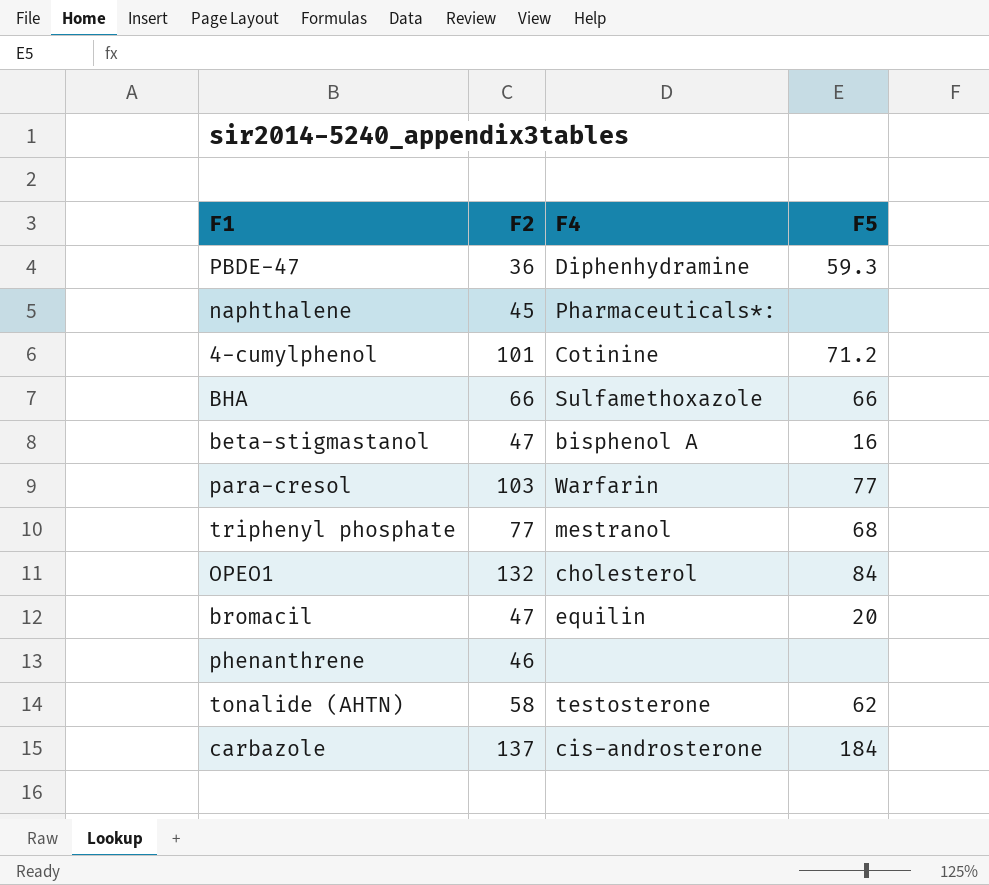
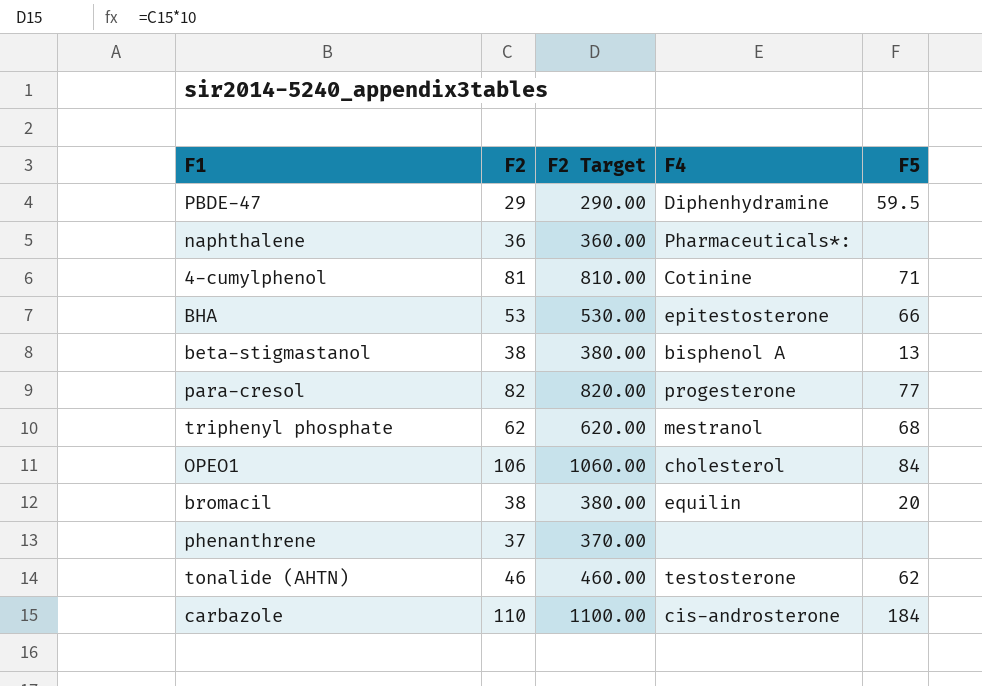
column F2 Target | formula: none -> [F2] * 10
PBDE-47 | F2: 36 -> 29
PBDE-47 | F5: 59.3 -> 59.5
naphthalene | F2: 45 -> 36
4-cumylphenol | F2: 101 -> 81
4-cumylphenol | F5: 71.2 -> 71
BHA | F2: 66 -> 53
BHA | F4: Sulfamethoxazole -> epitestosterone
beta-stigmastanol | F2: 47 -> 38
beta-stigmastanol | F5: 16 -> 13
para-cresol | F2: 103 -> 82
para-cresol | F4: Warfarin -> progesterone
triphenyl phosphate | F2: 77 -> 62
OPEO1 | F2: 132 -> 106
bromacil | F2: 47 -> 38
phenanthrene | F2: 46 -> 37
tonalide (AHTN) | F2: 58 -> 46
carbazole | F2: 137 -> 110

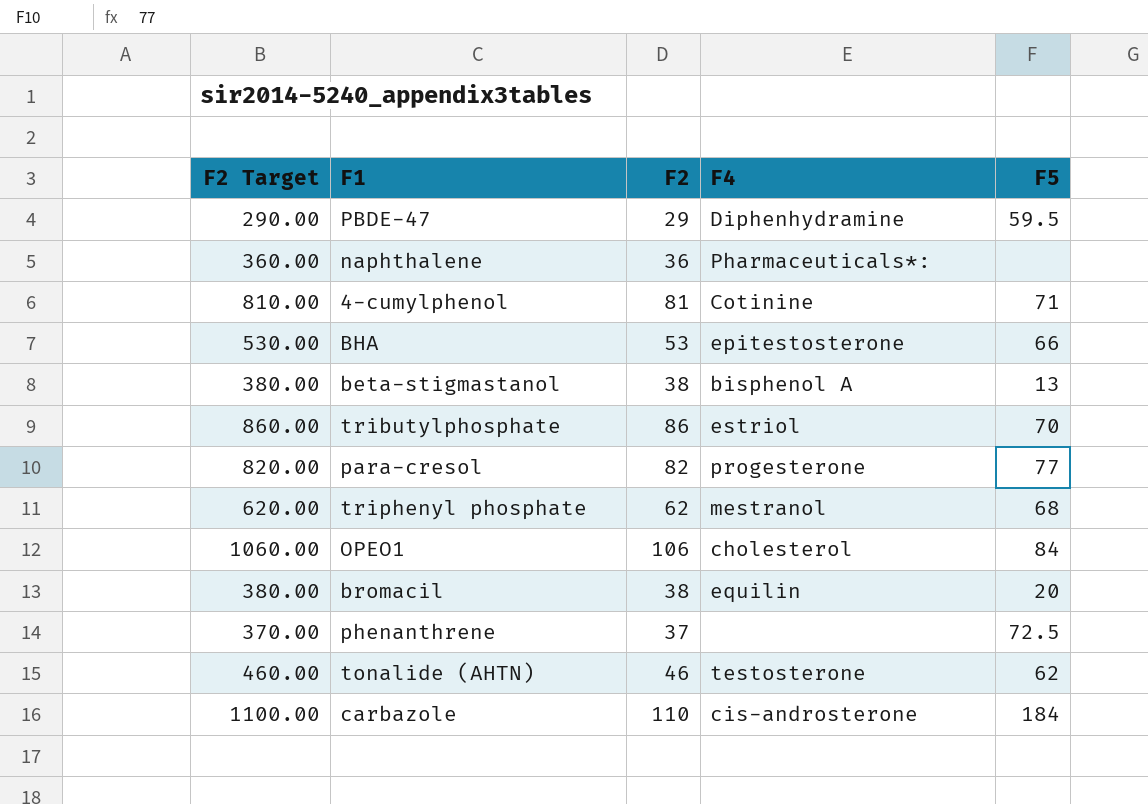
column F2 Target | position: 3 -> 1
row tributylphosphate: none -> 860.00 | 86 | estriol | 70
phenanthrene | F5: none -> 72.5

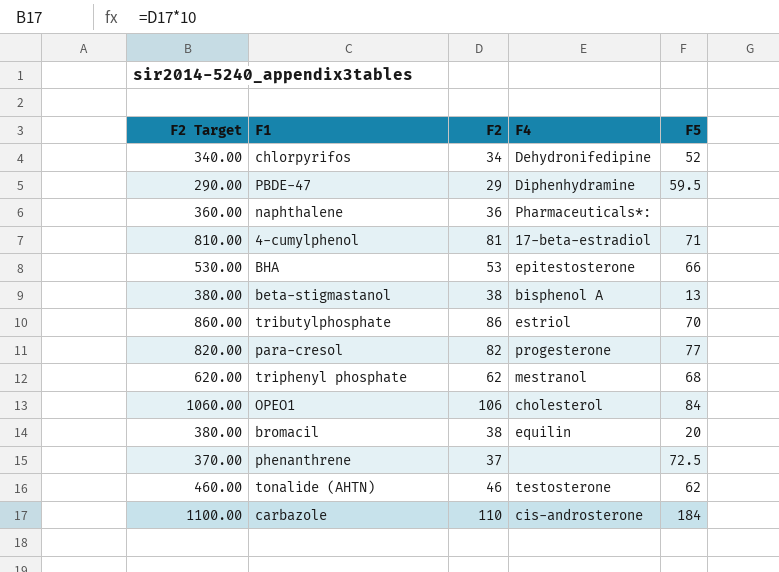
row chlorpyrifos: none -> 340.00 | 34 | Dehydronifedipine | 52
4-cumylphenol | F4: Cotinine -> 17-beta-estradiol

